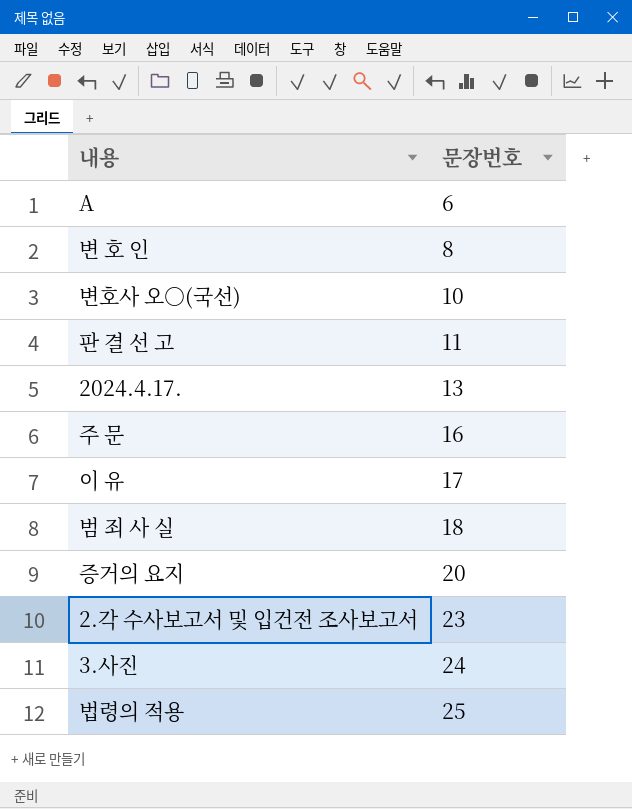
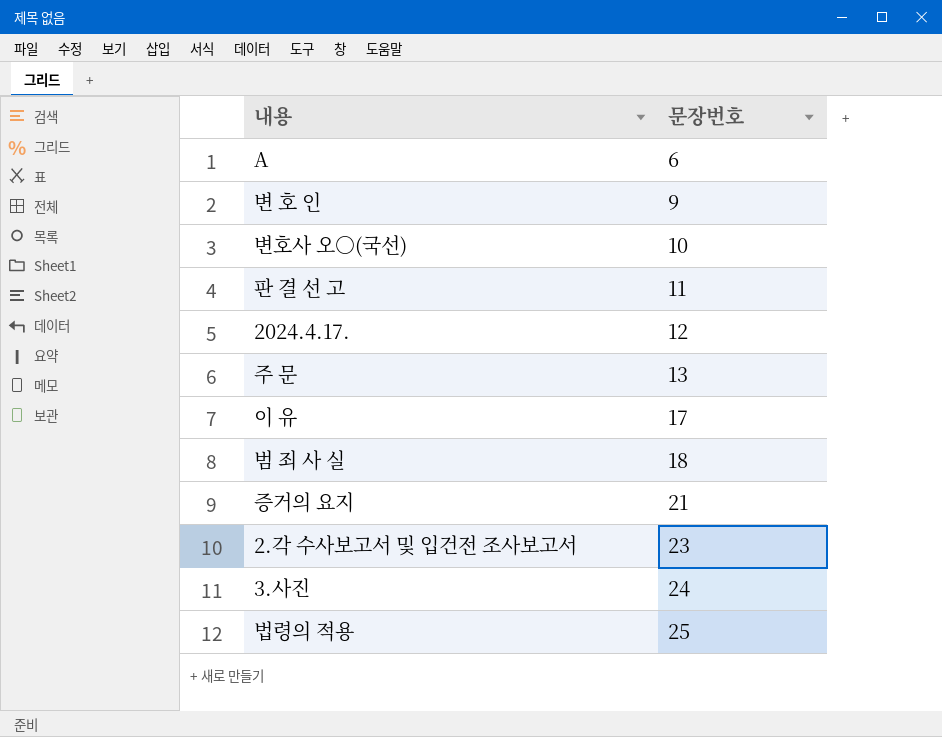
변 호 인 | 문장번호: 8 -> 9
2024.4.17. | 문장번호: 13 -> 12
주 문 | 문장번호: 16 -> 13
증거의 요지 | 문장번호: 20 -> 21

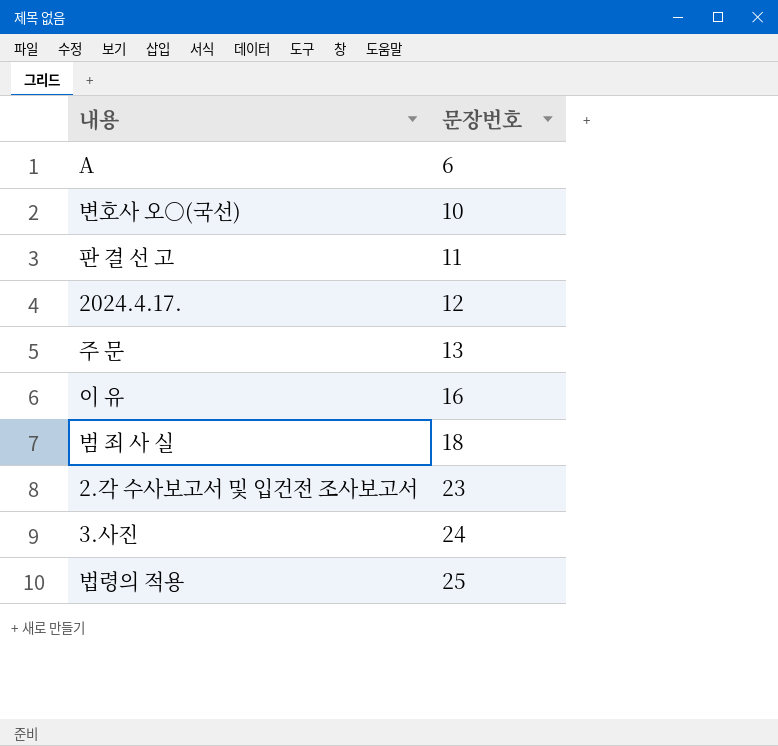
row 변 호 인: 9 -> none
row 증거의 요지: 21 -> none
이 유 | 문장번호: 17 -> 16

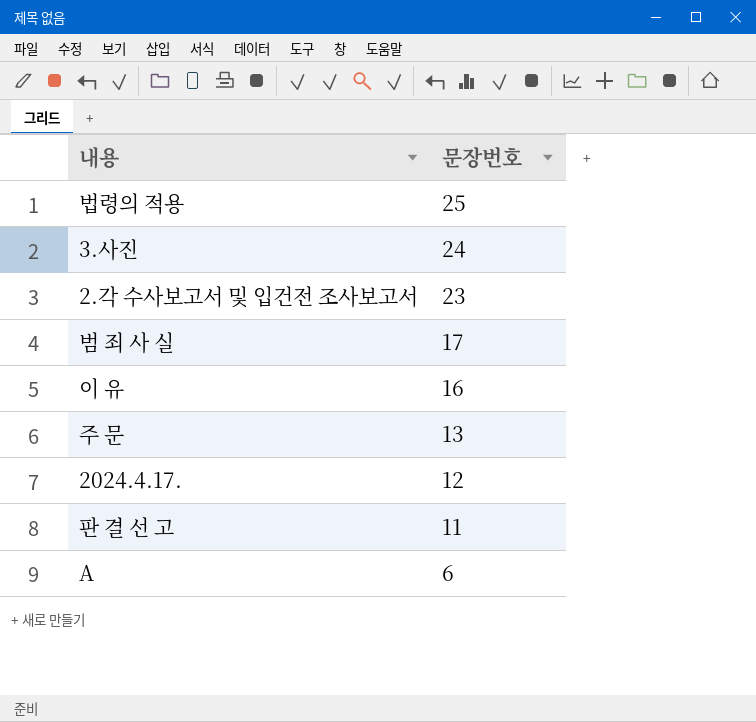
row order: 문장번호 ascending -> 문장번호 descending
row 변호사 오○(국선): 10 -> none
범 죄 사 실 | 문장번호: 18 -> 17

